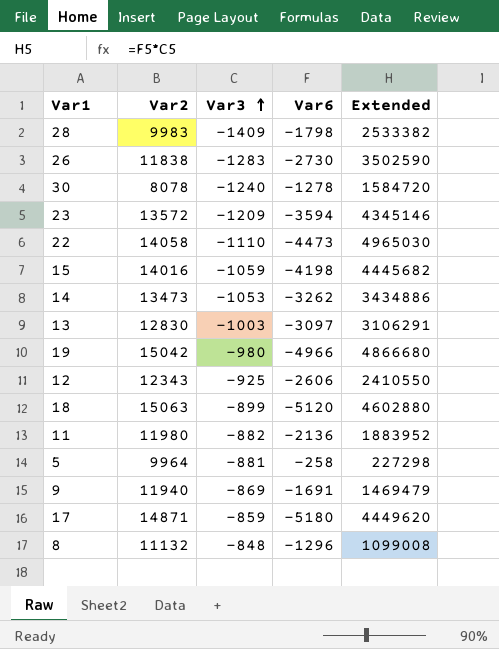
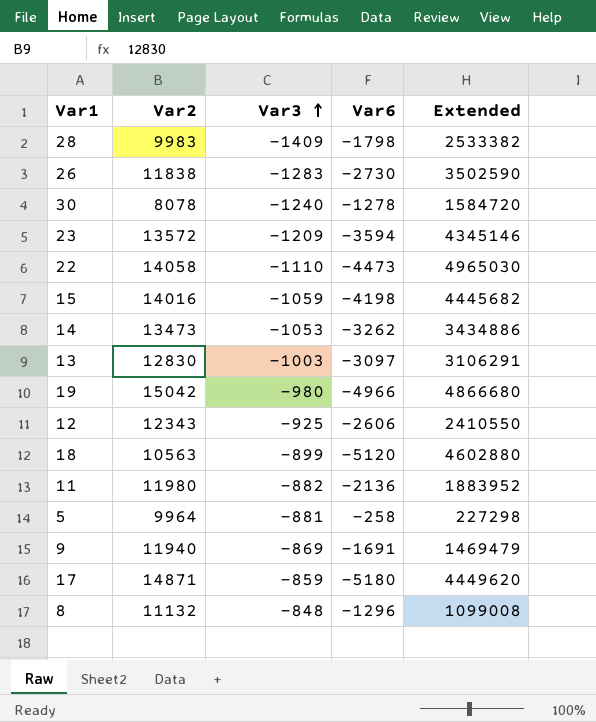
18 | Var2: 15063 -> 10563

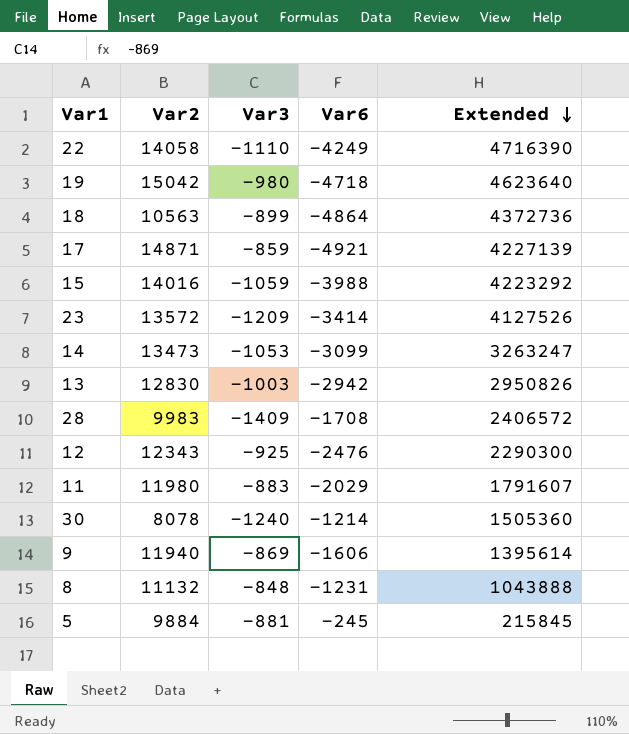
row order: Var3 ascending -> Extended descending
row 26: 11838 | -1283 | -2730 | 3502590 -> none
22 | Var6: -4473 -> -4249
22 | Extended: 4965030 -> 4716390
19 | Var6: -4966 -> -4718
19 | Extended: 4866680 -> 4623640
18 | Var6: -5120 -> -4864
18 | Extended: 4602880 -> 4372736
17 | Var6: -5180 -> -4921
17 | Extended: 4449620 -> 4227139
15 | Var6: -4198 -> -3988
15 | Extended: 4445682 -> 4223292
23 | Var6: -3594 -> -3414
23 | Extended: 4345146 -> 4127526
14 | Var6: -3262 -> -3099
14 | Extended: 3434886 -> 3263247
13 | Var6: -3097 -> -2942
13 | Extended: 3106291 -> 2950826
28 | Var6: -1798 -> -1708
28 | Extended: 2533382 -> 2406572
12 | Var6: -2606 -> -2476
12 | Extended: 2410550 -> 2290300
11 | Var3: -882 -> -883
11 | Var6: -2136 -> -2029
11 | Extended: 1883952 -> 1791607
30 | Var6: -1278 -> -1214
30 | Extended: 1584720 -> 1505360
9 | Var6: -1691 -> -1606
9 | Extended: 1469479 -> 1395614
8 | Var6: -1296 -> -1231
8 | Extended: 1099008 -> 1043888
5 | Var2: 9964 -> 9884
5 | Var6: -258 -> -245
5 | Extended: 227298 -> 215845

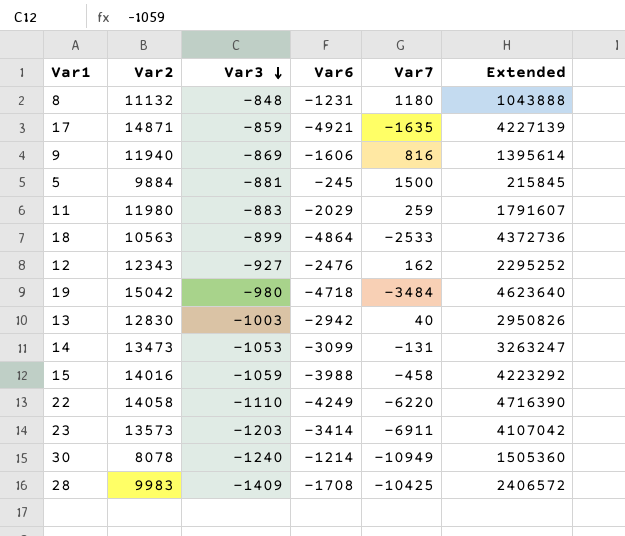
row order: Extended descending -> Var3 descending
column Var7 | position: none -> 5
12 | Var3: -925 -> -927
12 | Extended: 2290300 -> 2295252
23 | Var2: 13572 -> 13573
23 | Var3: -1209 -> -1203
23 | Extended: 4127526 -> 4107042

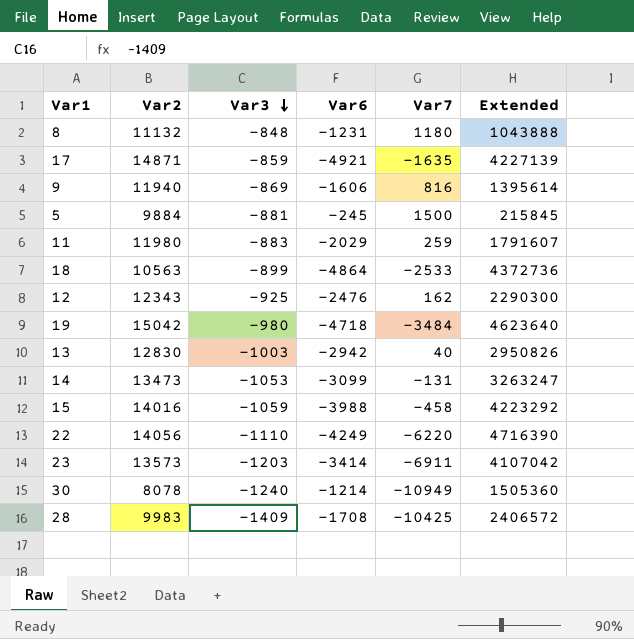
12 | Var3: -927 -> -925
12 | Extended: 2295252 -> 2290300
22 | Var2: 14058 -> 14056

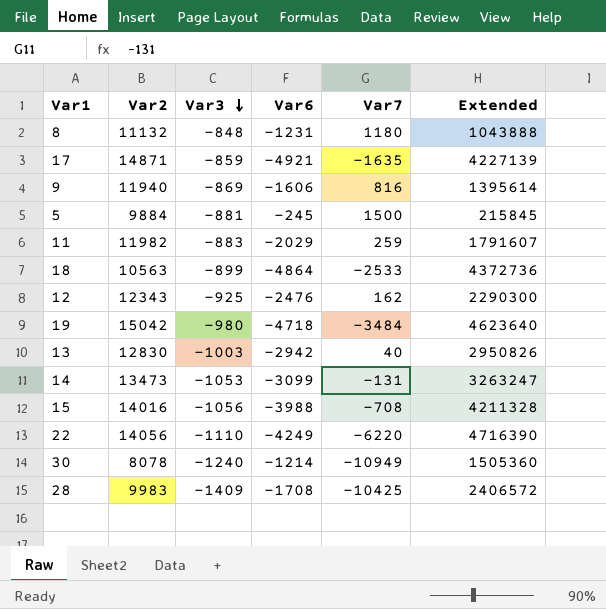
row 23: 13573 | -1203 | -3414 | -6911 | 4107042 -> none
11 | Var2: 11980 -> 11982
15 | Var3: -1059 -> -1056
15 | Var7: -458 -> -708
15 | Extended: 4223292 -> 4211328

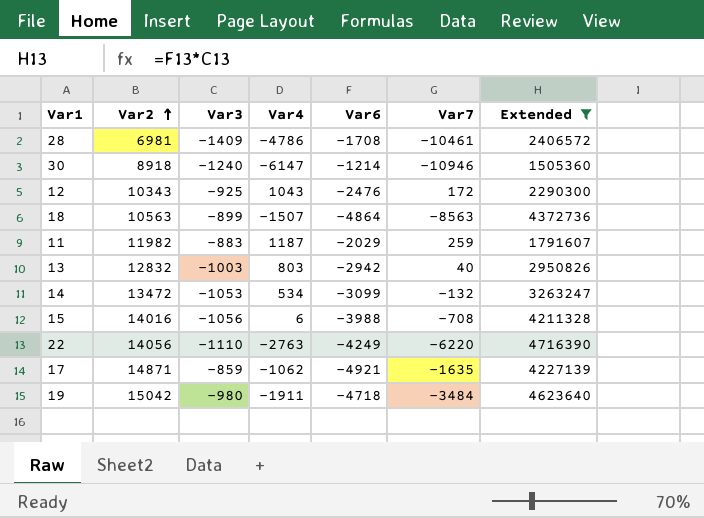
filter: none -> Extended >= 1505360
row order: Var3 descending -> Var2 ascending
column Var4 | position: none -> 4
28 | Var2: 9983 -> 6981
28 | Var7: -10425 -> -10461
30 | Var2: 8078 -> 8918
30 | Var7: -10949 -> -10946
12 | Var2: 12343 -> 10343
12 | Var7: 162 -> 172
18 | Var7: -2533 -> -8563
13 | Var2: 12830 -> 12832
14 | Var2: 13473 -> 13472
14 | Var7: -131 -> -132

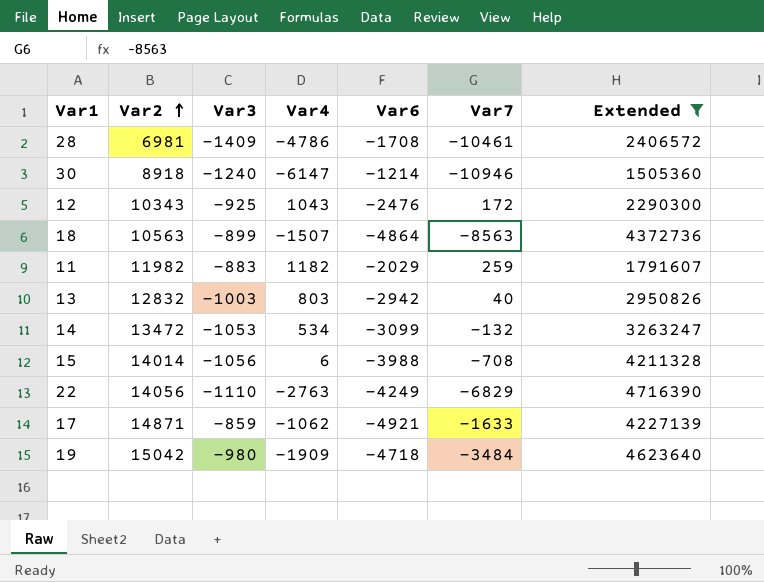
11 | Var4: 1187 -> 1182
15 | Var2: 14016 -> 14014
22 | Var7: -6220 -> -6829
17 | Var7: -1635 -> -1633
19 | Var4: -1911 -> -1909

